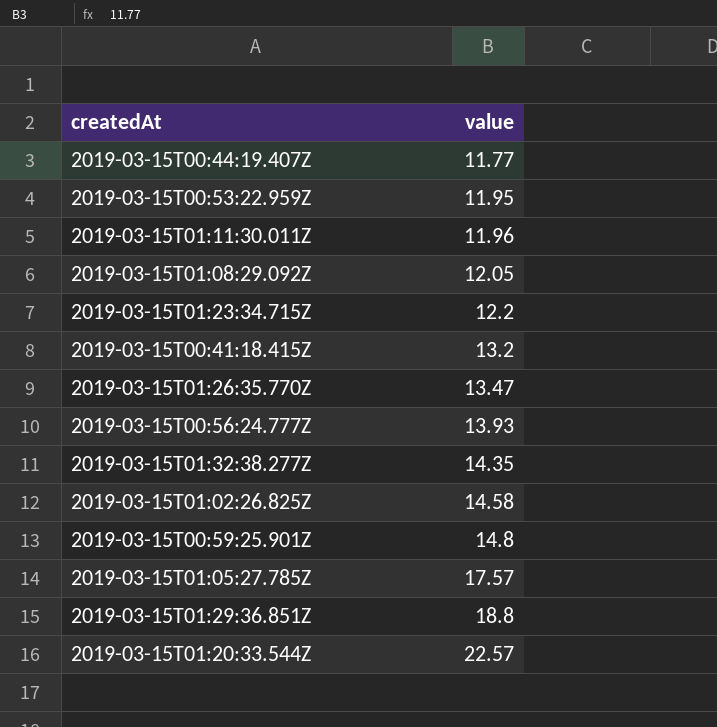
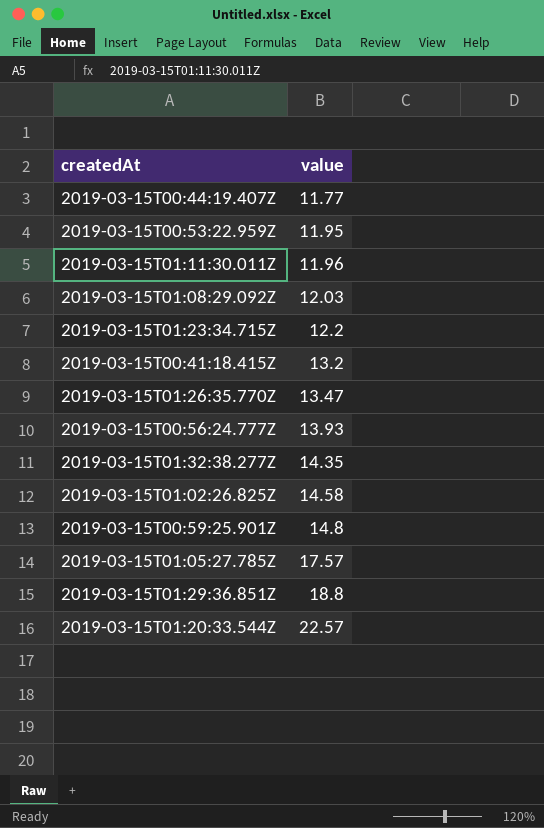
2019-03-15T01:08:29.092Z | value: 12.05 -> 12.03

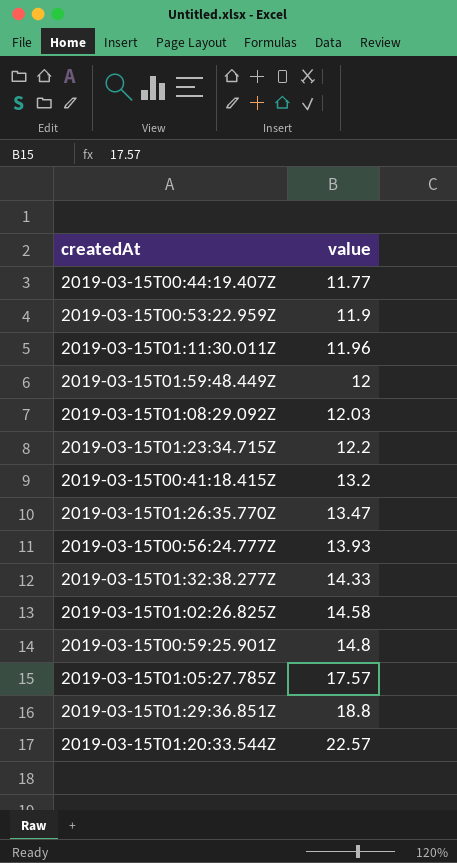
2019-03-15T00:53:22.959Z | value: 11.95 -> 11.9
row 2019-03-15T01:59:48.449Z: none -> 12
2019-03-15T01:32:38.277Z | value: 14.35 -> 14.33

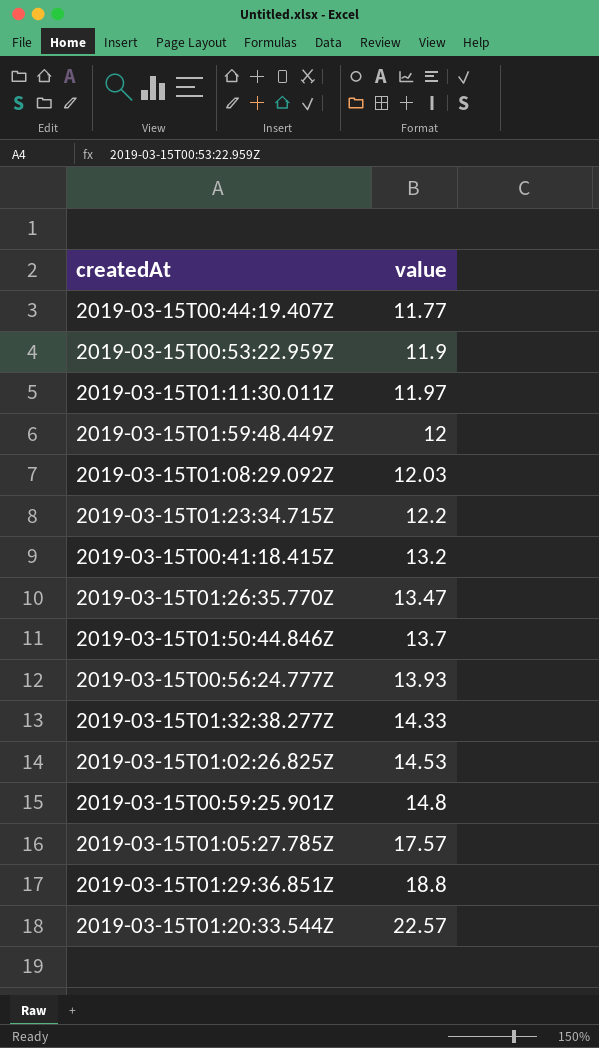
2019-03-15T01:11:30.011Z | value: 11.96 -> 11.97
row 2019-03-15T01:50:44.846Z: none -> 13.7
2019-03-15T01:02:26.825Z | value: 14.58 -> 14.53

